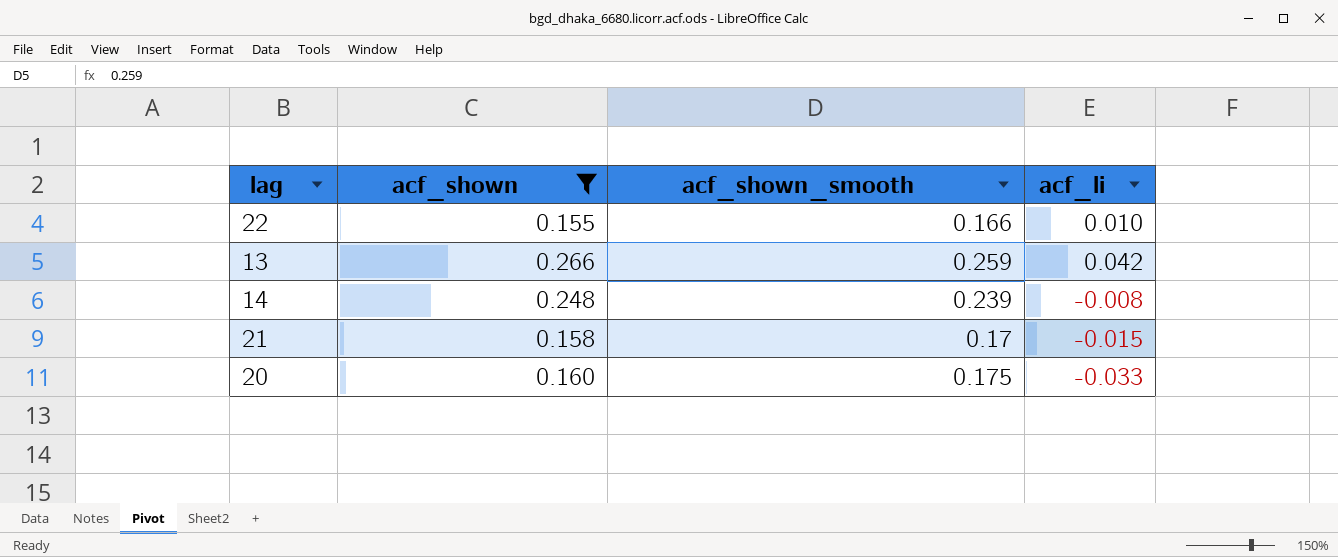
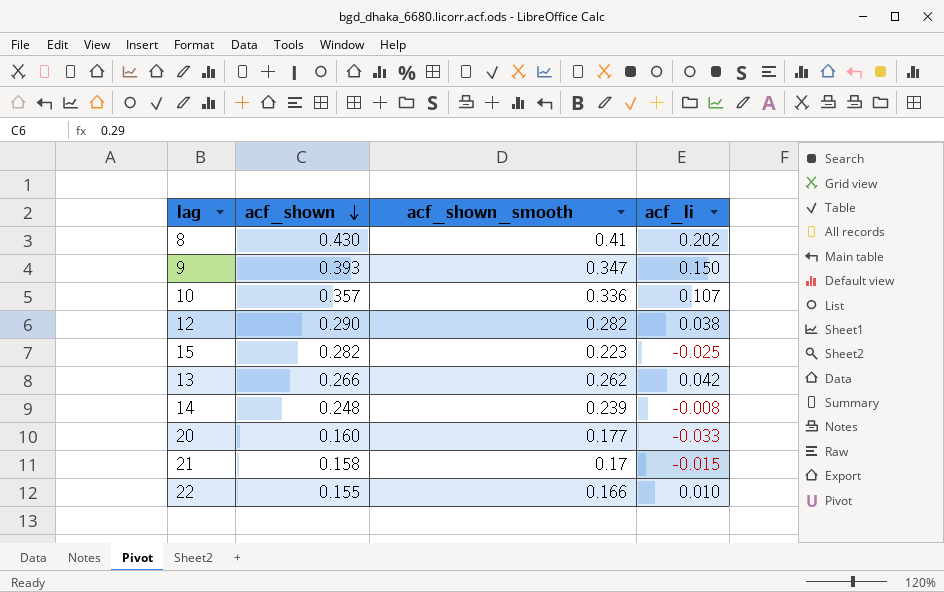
filter: acf_shown <= 0.266 -> none
row order: none -> acf_shown descending
13 | acf_shown_smooth: 0.259 -> 0.262
20 | acf_shown_smooth: 0.175 -> 0.177

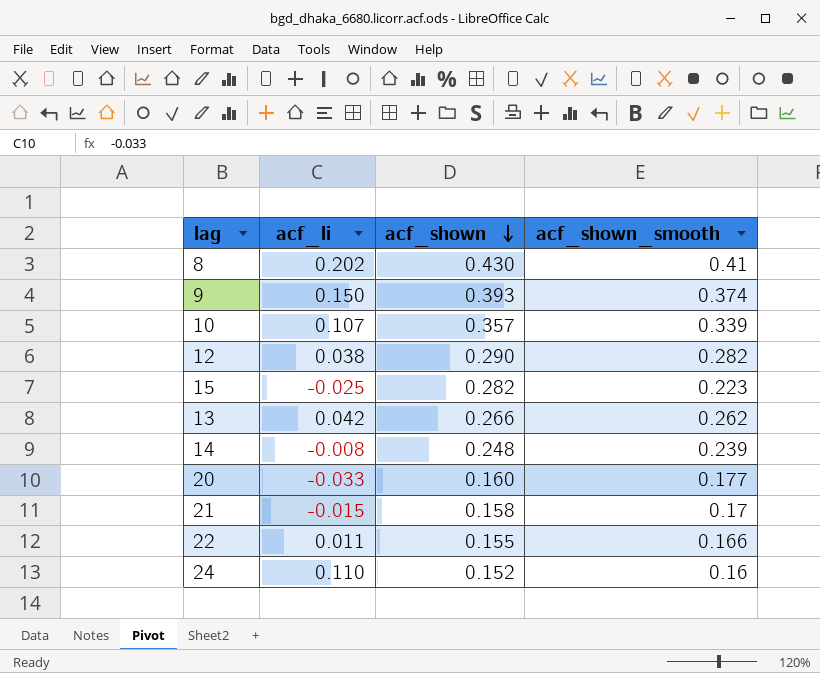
column acf_li | position: 4 -> 2
9 | acf_shown_smooth: 0.347 -> 0.374
10 | acf_shown_smooth: 0.336 -> 0.339
22 | acf_li: 0.010 -> 0.011
row 24: none -> 0.110 | 0.152 | 0.16

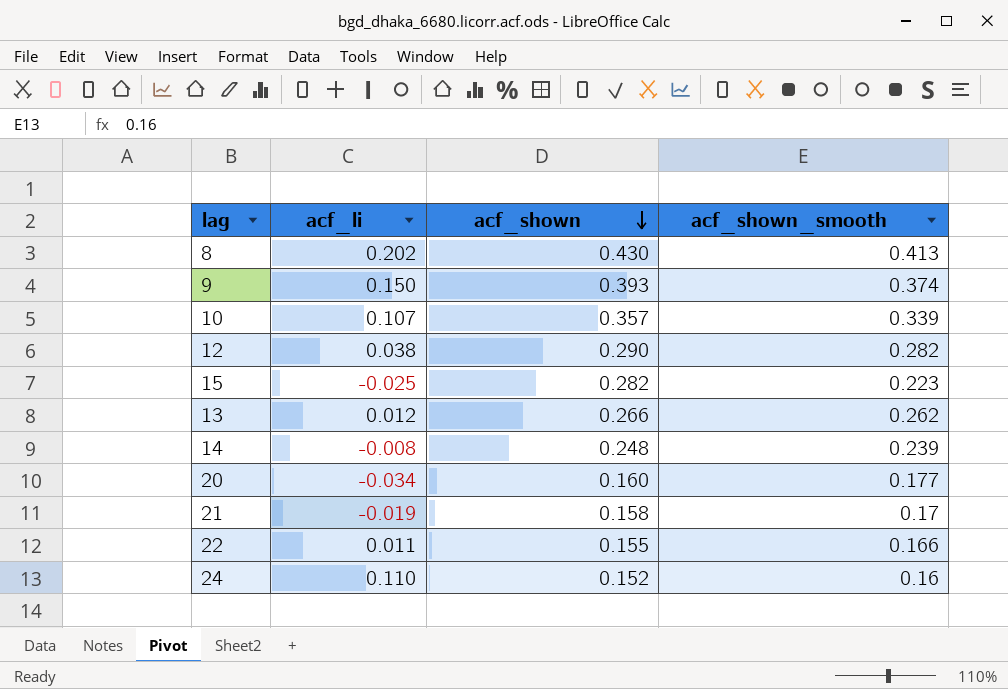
8 | acf_shown_smooth: 0.41 -> 0.413
13 | acf_li: 0.042 -> 0.012
20 | acf_li: -0.033 -> -0.034
21 | acf_li: -0.015 -> -0.019

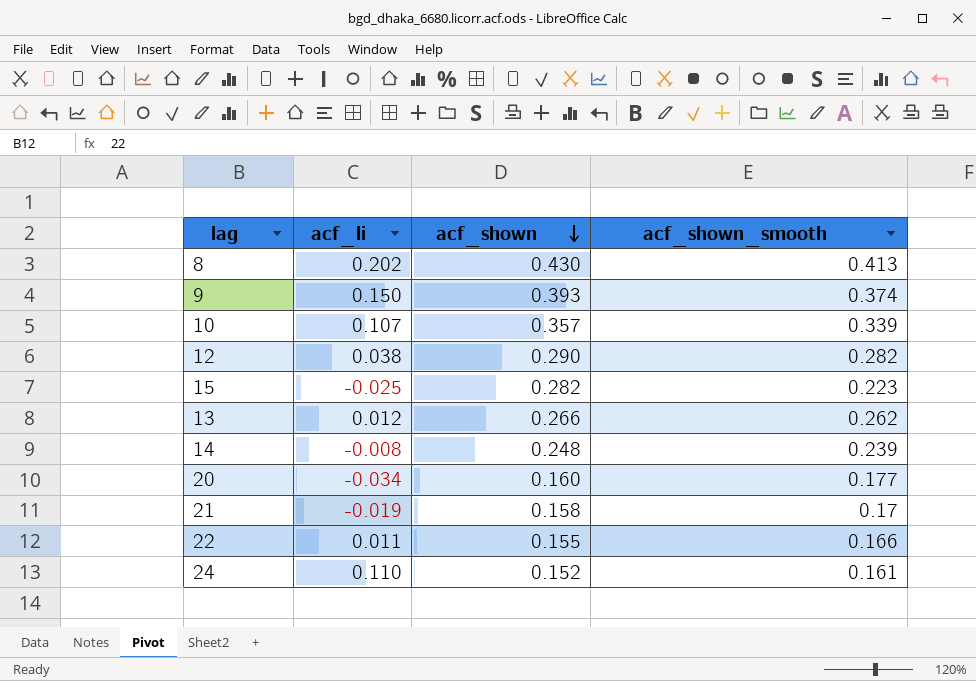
24 | acf_shown_smooth: 0.16 -> 0.161

